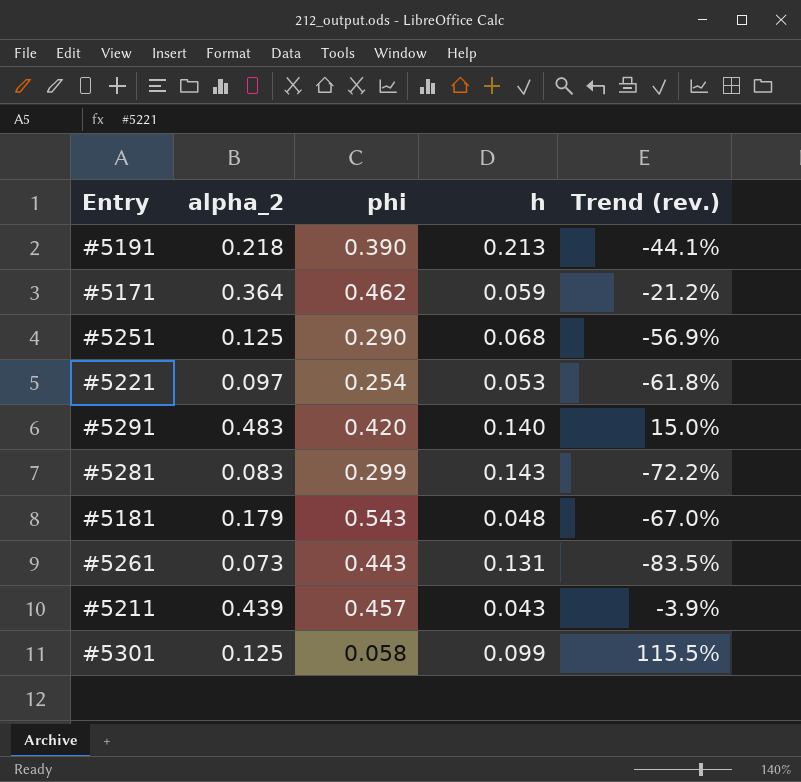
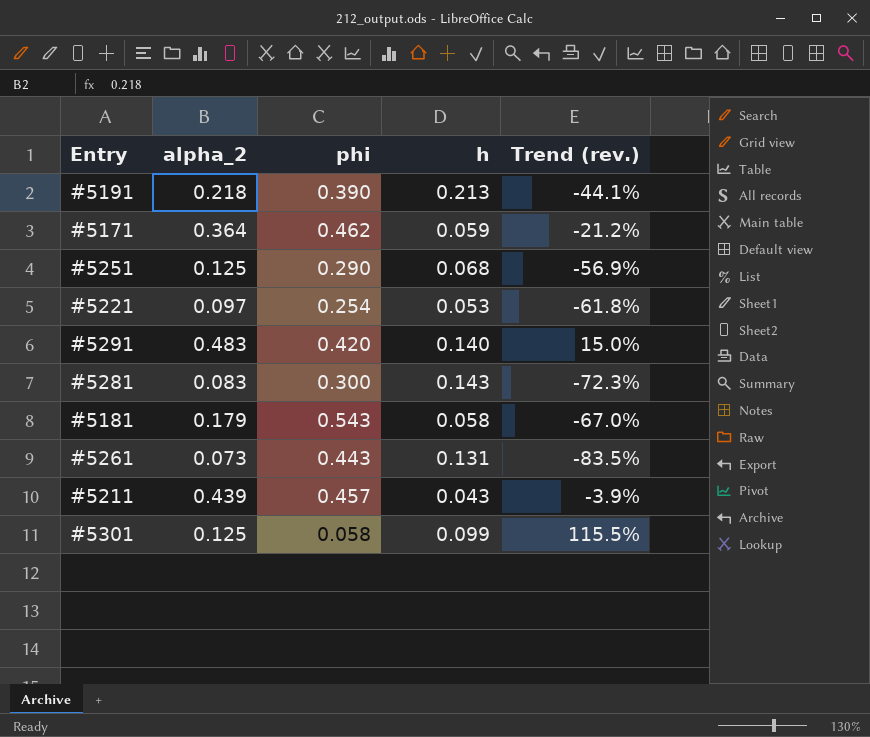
#5281 | phi: 0.299 -> 0.300
#5281 | Trend (rev.): -72.2% -> -72.3%
#5181 | h: 0.048 -> 0.058

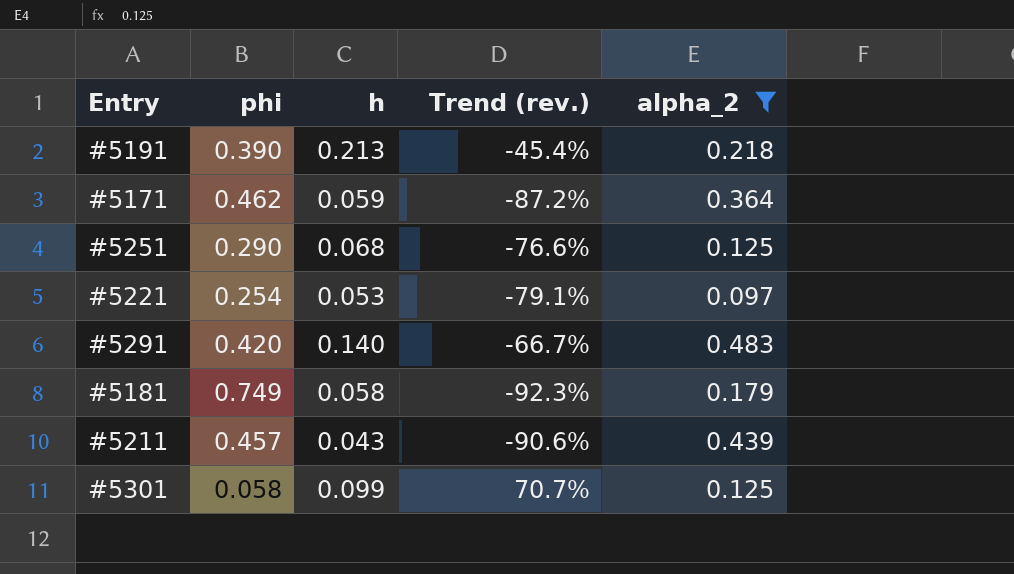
filter: none -> alpha_2 >= 0.097
column Trend (rev.) | formula: ([alpha_2] - [phi]) / [phi] -> ([h] - [phi]) / [phi]
column alpha_2 | position: 2 -> 5
#5181 | phi: 0.543 -> 0.749

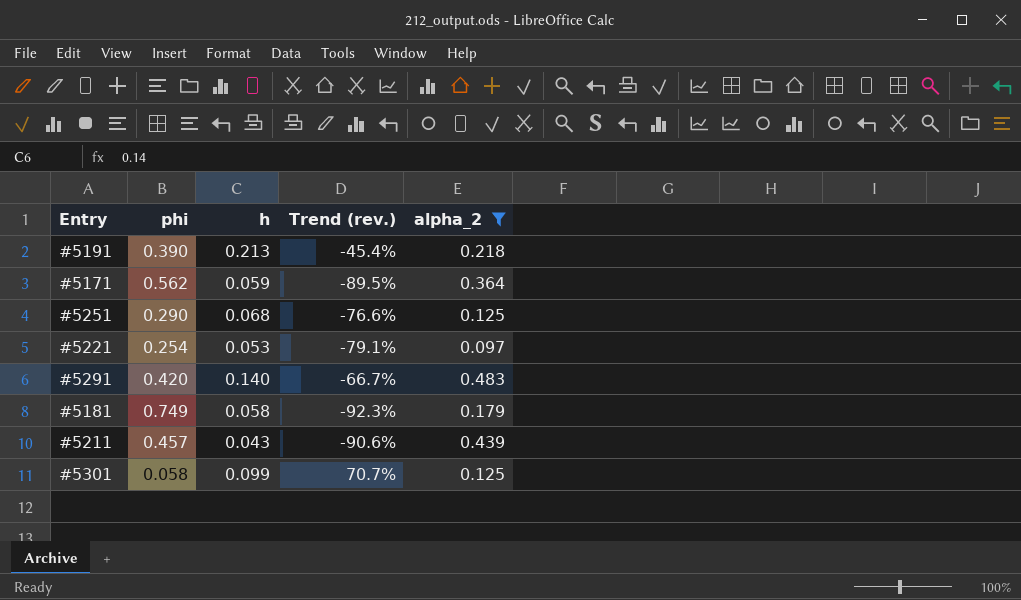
#5171 | phi: 0.462 -> 0.562
#5171 | Trend (rev.): -87.2% -> -89.5%

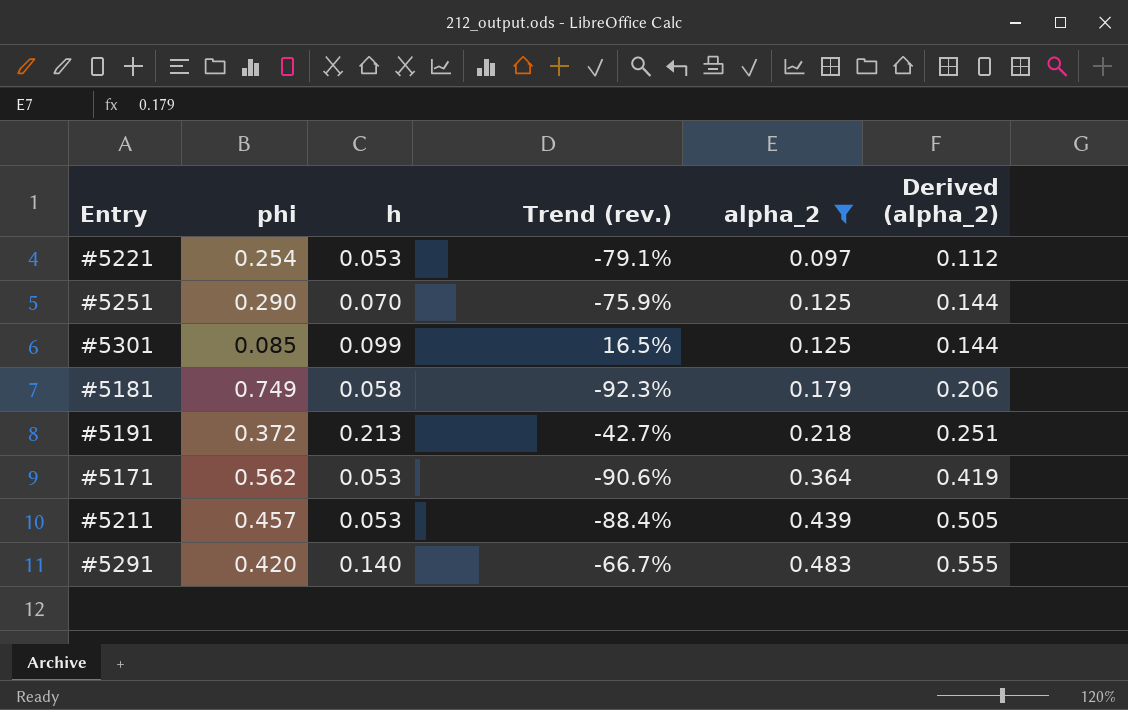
row order: none -> alpha_2 ascending
column Derived (alpha_2) | formula: none -> [alpha_2] * 1.15
#5251 | h: 0.068 -> 0.070
#5251 | Trend (rev.): -76.6% -> -75.9%
#5301 | phi: 0.058 -> 0.085
#5301 | Trend (rev.): 70.7% -> 16.5%
#5191 | phi: 0.390 -> 0.372
#5191 | Trend (rev.): -45.4% -> -42.7%
#5171 | h: 0.059 -> 0.053
#5171 | Trend (rev.): -89.5% -> -90.6%
#5211 | h: 0.043 -> 0.053
#5211 | Trend (rev.): -90.6% -> -88.4%

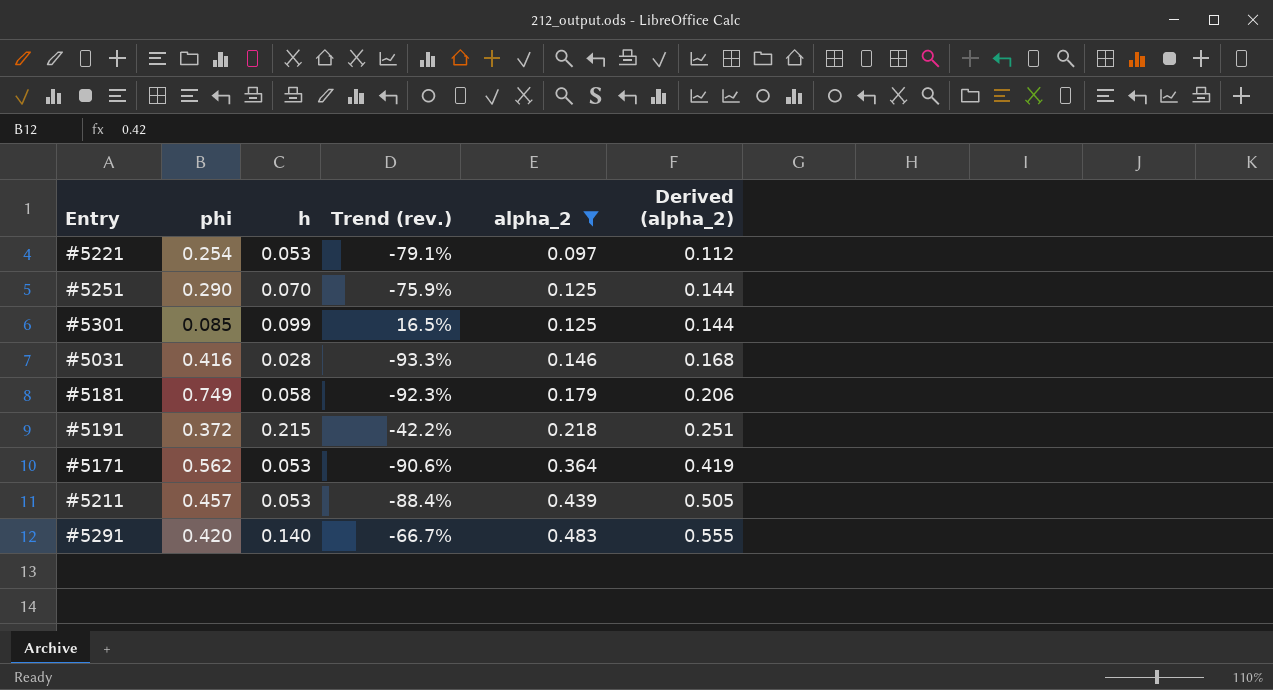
row #5031: none -> 0.416 | 0.028 | -93.3% | 0.146 | 0.168
#5191 | h: 0.213 -> 0.215
#5191 | Trend (rev.): -42.7% -> -42.2%

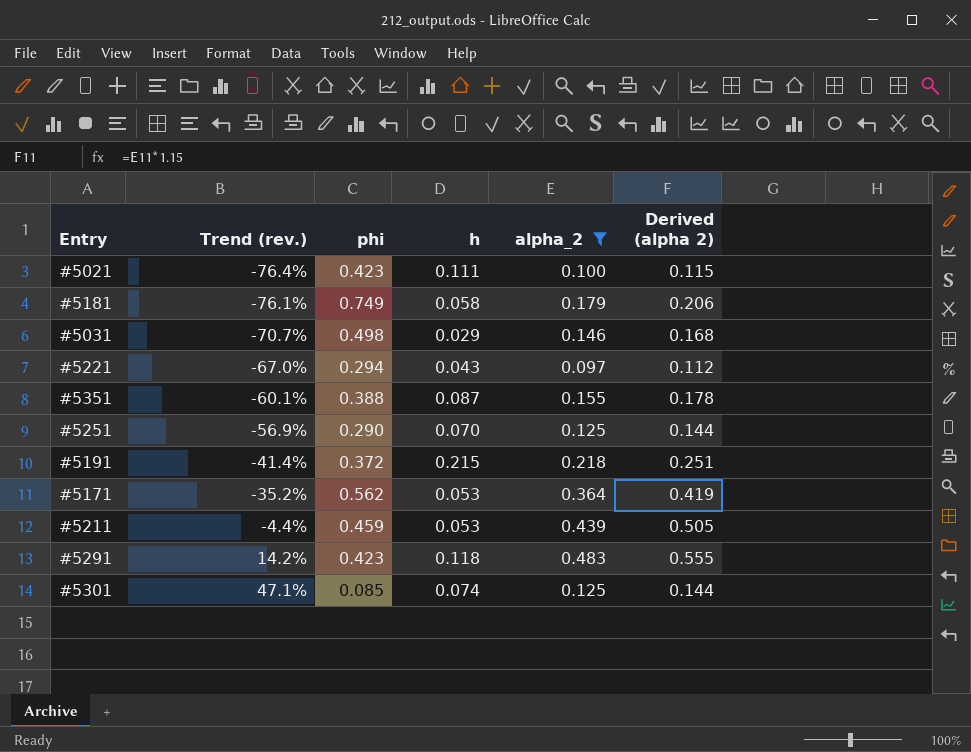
row order: alpha_2 ascending -> Trend (rev.) ascending
column Trend (rev.) | formula: ([h] - [phi]) / [phi] -> ([alpha_2] - [phi]) / [phi]
column Trend (rev.) | position: 4 -> 2
column name: Derived (alpha_2) -> Derived (alpha 2)
row #5021: none -> -76.4% | 0.423 | 0.111 | 0.100 | 0.115
#5031 | phi: 0.416 -> 0.498
#5031 | h: 0.028 -> 0.029
#5221 | phi: 0.254 -> 0.294
#5221 | h: 0.053 -> 0.043
row #5351: none -> -60.1% | 0.388 | 0.087 | 0.155 | 0.178
#5211 | phi: 0.457 -> 0.459
#5291 | phi: 0.420 -> 0.423
#5291 | h: 0.140 -> 0.118
#5301 | h: 0.099 -> 0.074

